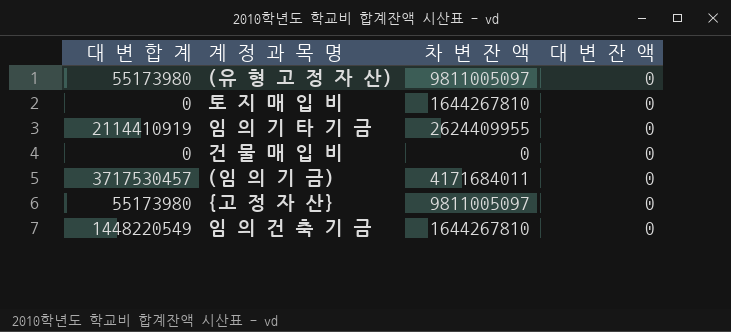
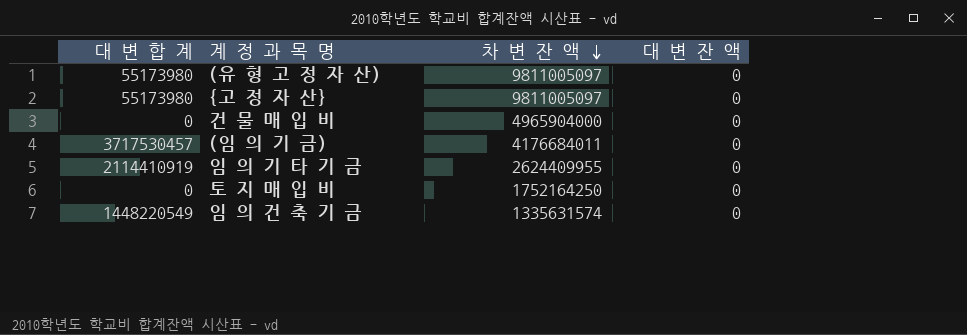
row order: none -> 차 변 잔 액 descending
건 물 매 입 비 | 차 변 잔 액: 0 -> 4965904000
(임 의 기 금) | 차 변 잔 액: 4171684011 -> 4176684011
토 지 매 입 비 | 차 변 잔 액: 1644267810 -> 1752164250
임 의 건 축 기 금 | 차 변 잔 액: 1644267810 -> 1335631574

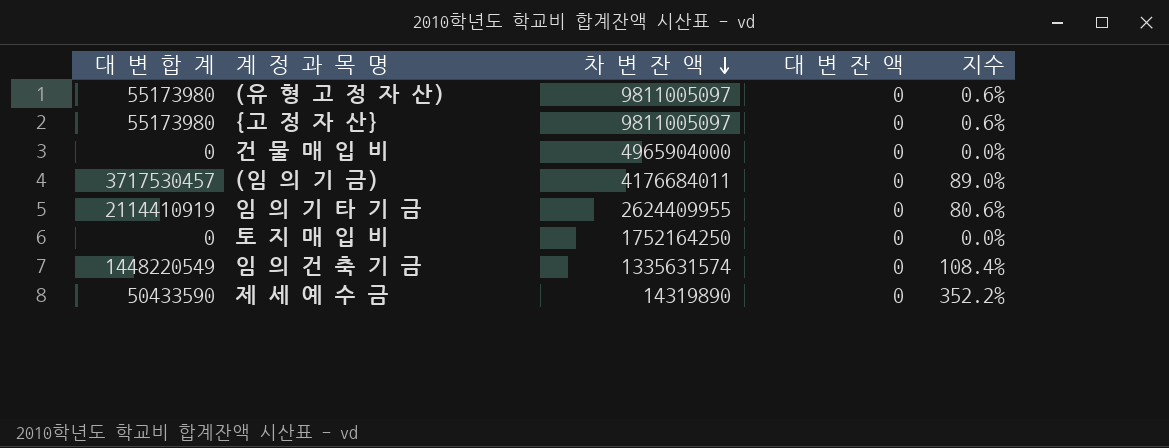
column 지수 | formula: none -> [대 변 합 계] / [차 변 잔 액]
row 제 세 예 수 금: none -> 50433590 | 14319890 | 0 | 352.2%

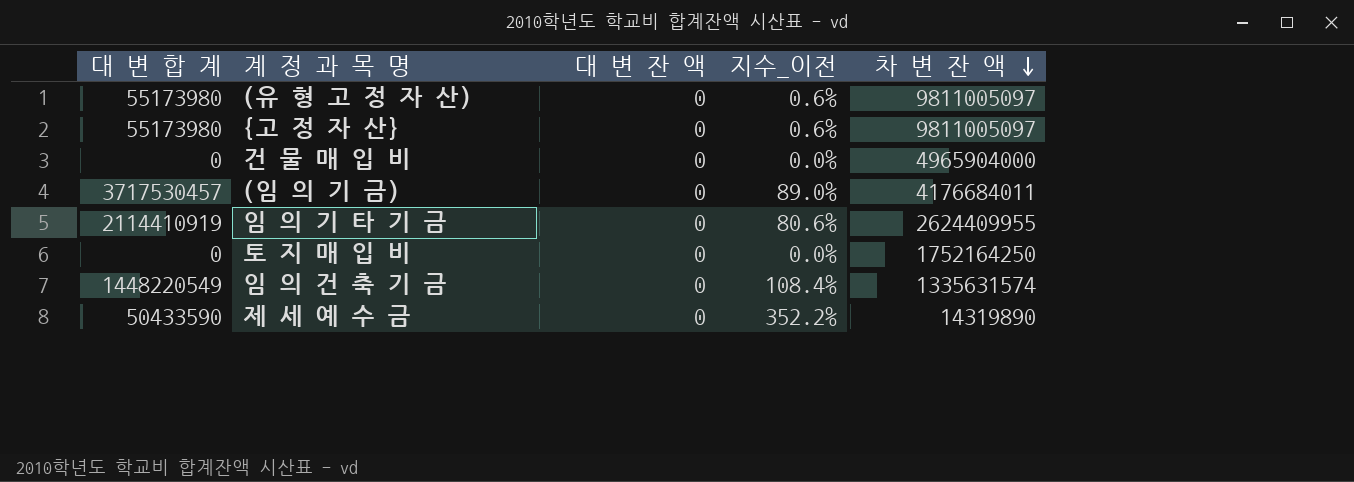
column name: 지수 -> 지수_이전
column 차 변 잔 액 | position: 3 -> 5

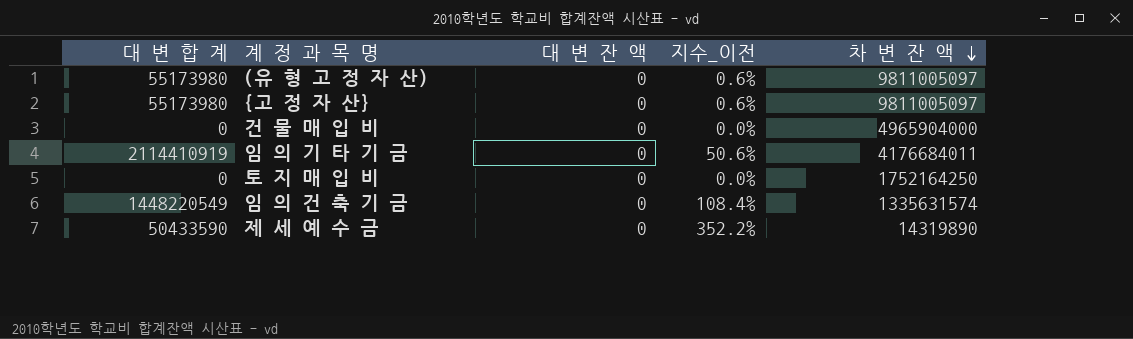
row (임 의 기 금): 3717530457 | 0 | 89.0% | 4176684011 -> none
임 의 기 타 기 금 | 지수_이전: 80.6% -> 50.6%
임 의 기 타 기 금 | 차 변 잔 액: 2624409955 -> 4176684011

